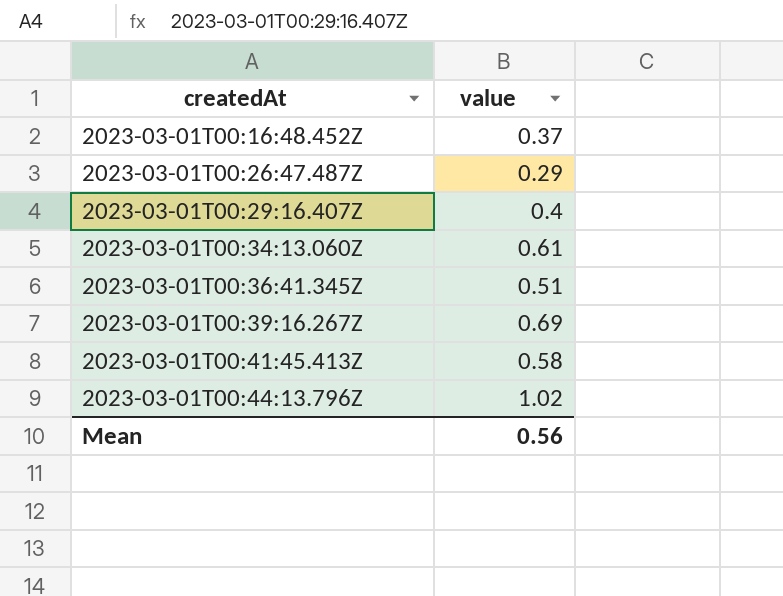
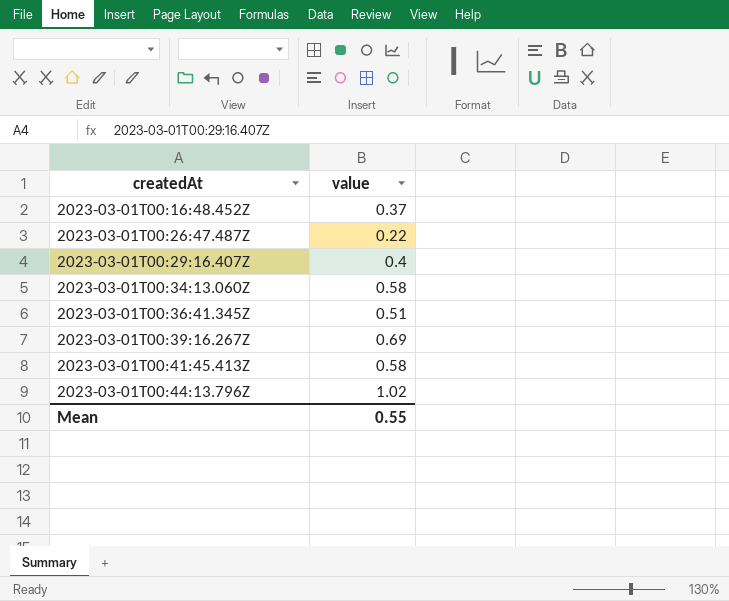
2023-03-01T00:26:47.487Z | value: 0.29 -> 0.22
2023-03-01T00:34:13.060Z | value: 0.61 -> 0.58
Mean | value: 0.56 -> 0.55

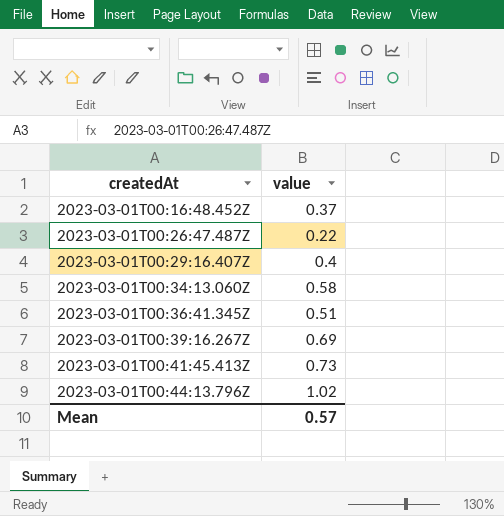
2023-03-01T00:41:45.413Z | value: 0.58 -> 0.73
Mean | value: 0.55 -> 0.57

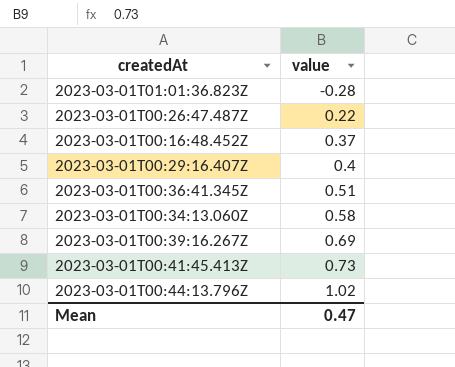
row order: createdAt ascending -> value ascending
row 2023-03-01T01:01:36.823Z: none -> -0.28
Mean | value: 0.57 -> 0.47

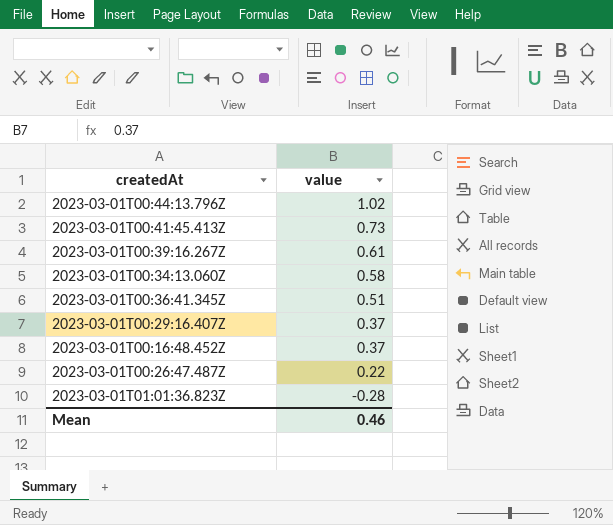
row order: value ascending -> value descending
2023-03-01T00:39:16.267Z | value: 0.69 -> 0.61
2023-03-01T00:29:16.407Z | value: 0.4 -> 0.37
Mean | value: 0.47 -> 0.46

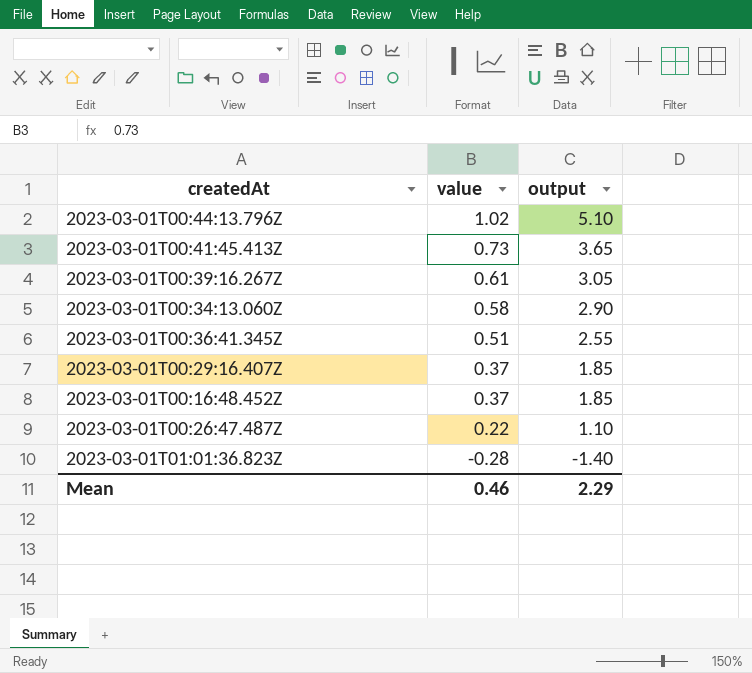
column output | formula: none -> [value] * 5

